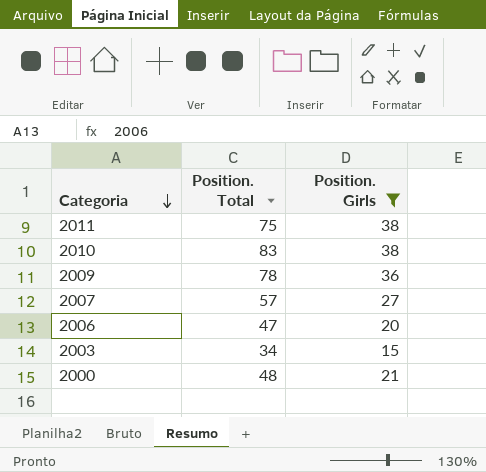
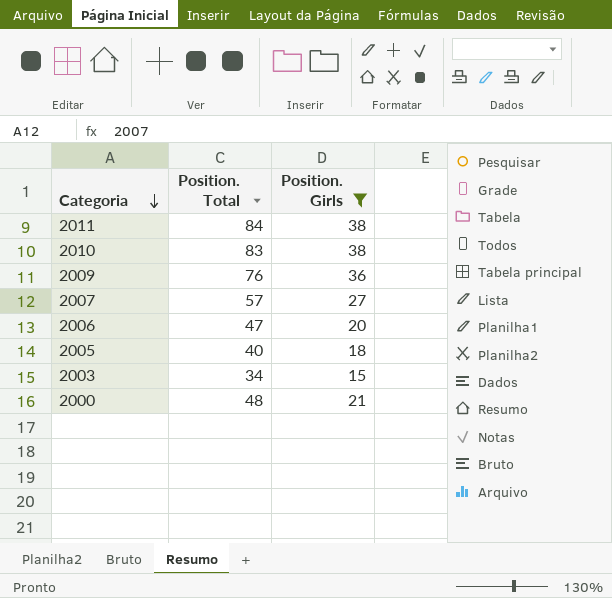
2011 | Position. Total: 75 -> 84
2009 | Position. Total: 78 -> 76
row 2005: none -> 40 | 18

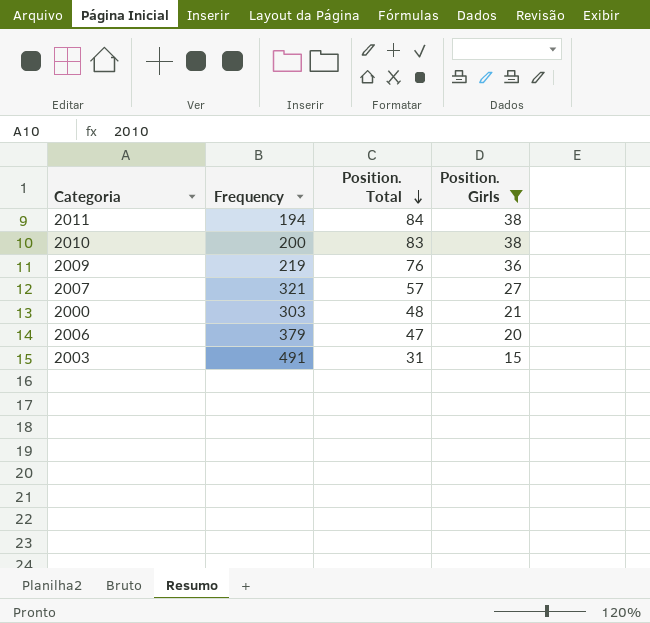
row order: Categoria descending -> Position. Total descending
column Frequency | position: none -> 2
row 2005: 40 | 18 -> none
2003 | Position. Total: 34 -> 31

